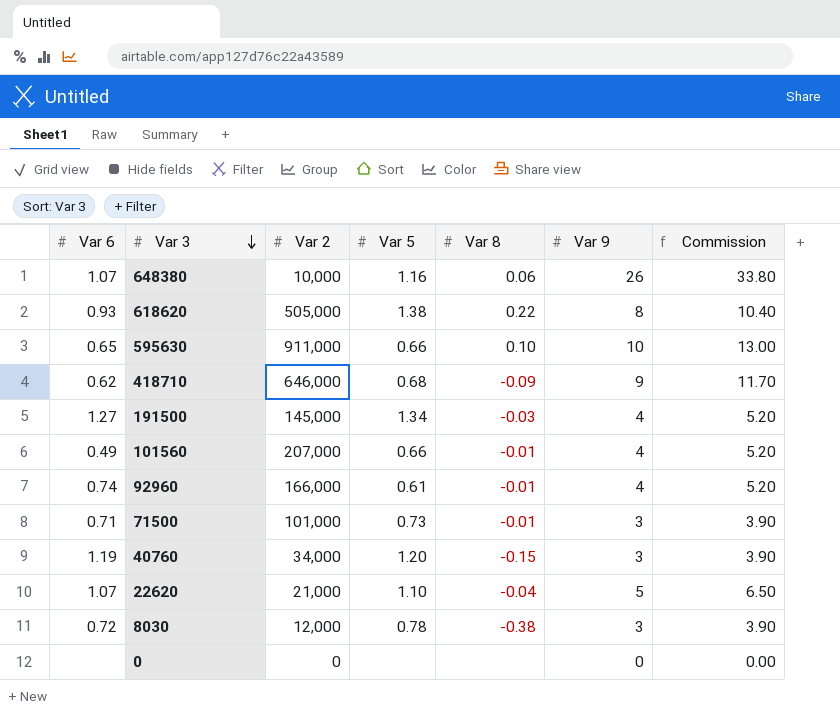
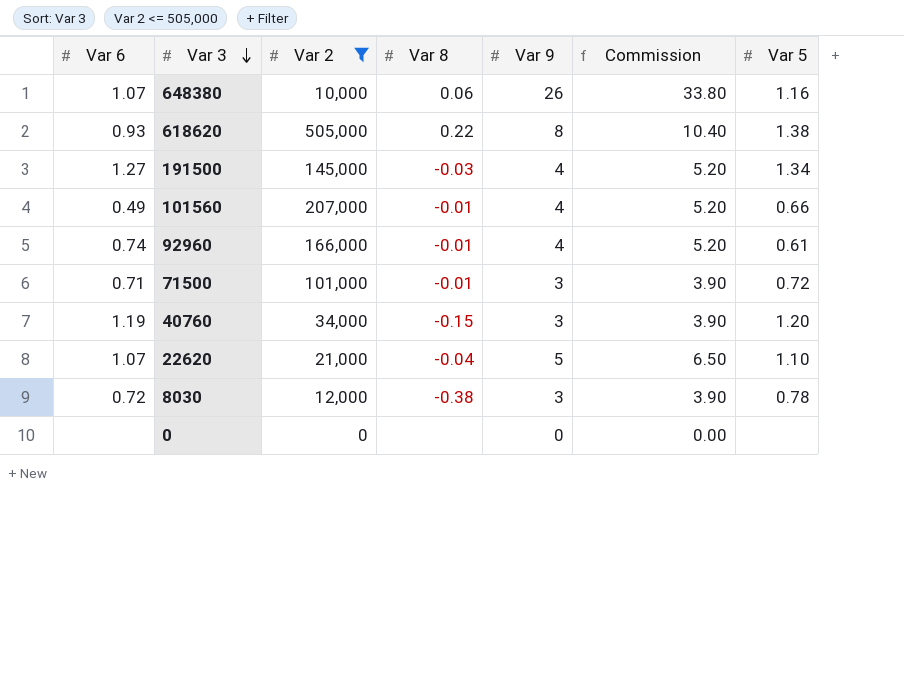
filter: none -> Var 2 <= 505,000
column Var 5 | position: 4 -> 7
71500 | Var 5: 0.73 -> 0.72

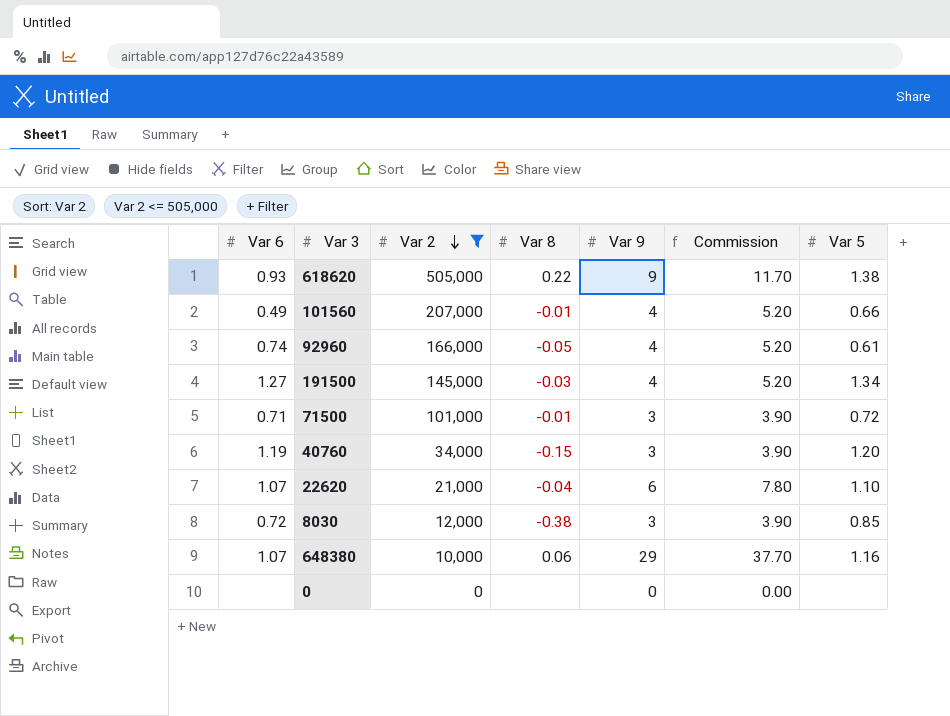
row order: Var 3 descending -> Var 2 descending
618620 | Var 9: 8 -> 9
618620 | Commission: 10.40 -> 11.70
92960 | Var 8: -0.01 -> -0.05
22620 | Var 9: 5 -> 6
22620 | Commission: 6.50 -> 7.80
8030 | Var 5: 0.78 -> 0.85
648380 | Var 9: 26 -> 29
648380 | Commission: 33.80 -> 37.70

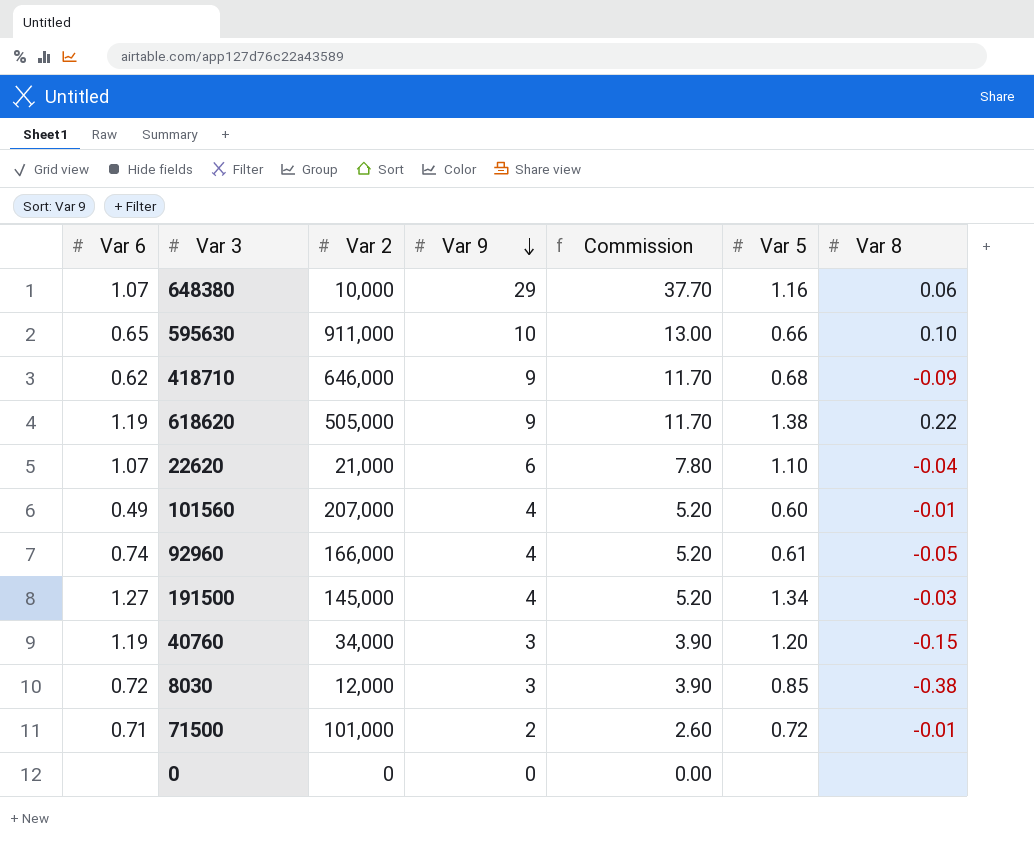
filter: Var 2 <= 505,000 -> none
row order: Var 2 descending -> Var 9 descending
column Var 8 | position: 4 -> 7
618620 | Var 6: 0.93 -> 1.19
101560 | Var 5: 0.66 -> 0.60
71500 | Var 9: 3 -> 2
71500 | Commission: 3.90 -> 2.60

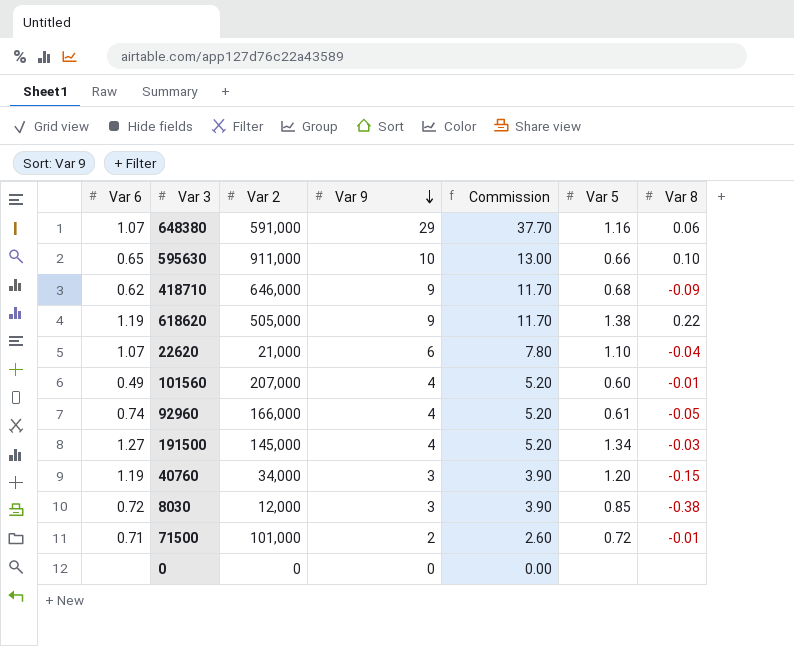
648380 | Var 2: 10,000 -> 591,000

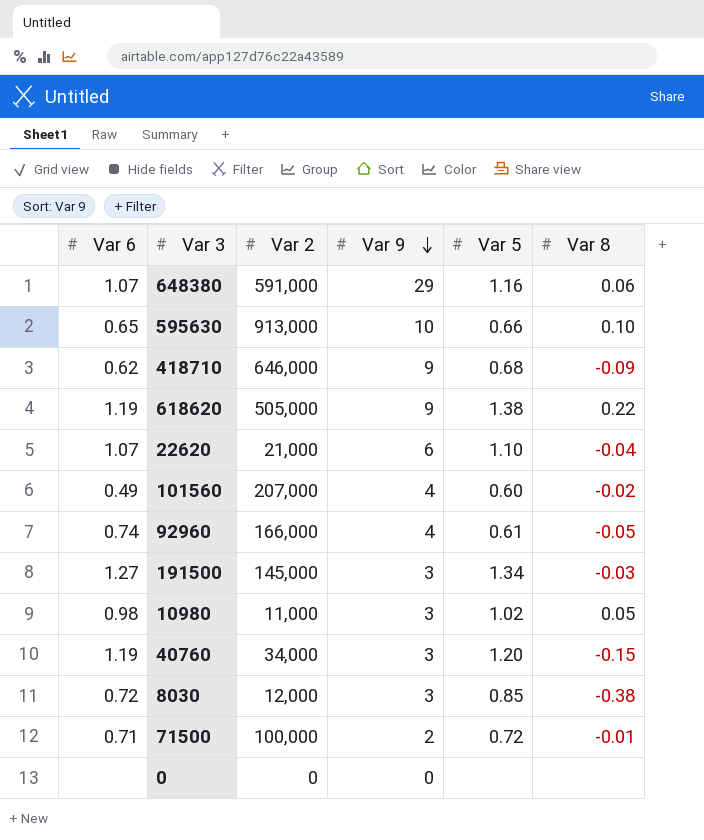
column Commission | formula: [Var 9] * 1.3 -> none
595630 | Var 2: 911,000 -> 913,000
101560 | Var 8: -0.01 -> -0.02
191500 | Var 9: 4 -> 3
row 10980: none -> 0.98 | 11,000 | 3 | 1.02 | 0.05
71500 | Var 2: 101,000 -> 100,000

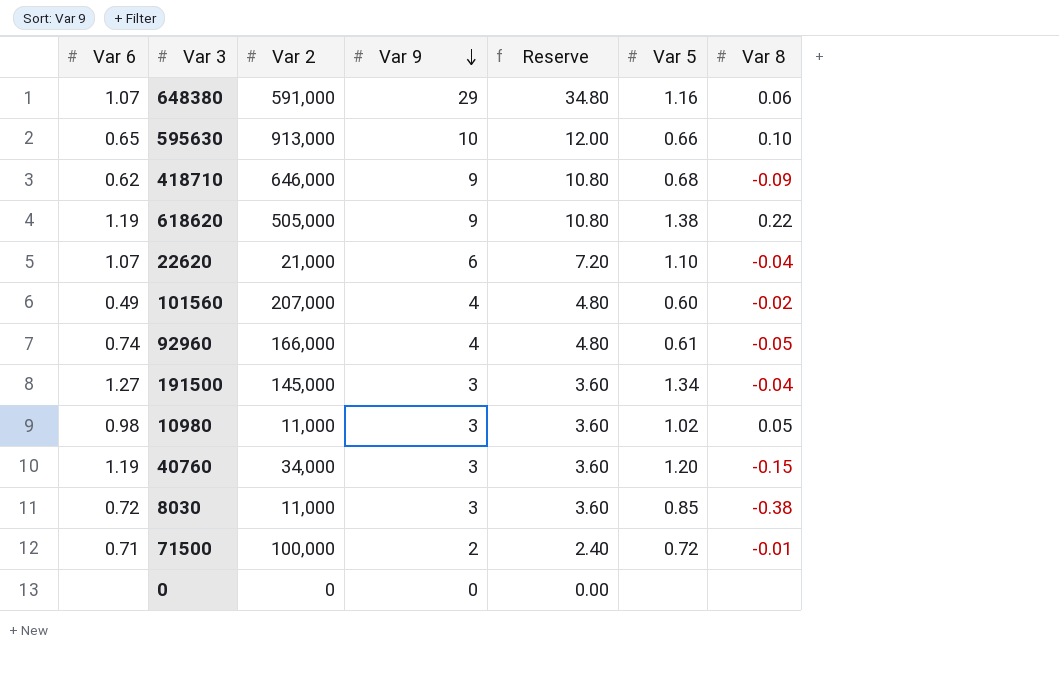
column Reserve | formula: none -> [Var 9] * 1.2
191500 | Var 8: -0.03 -> -0.04
8030 | Var 2: 12,000 -> 11,000

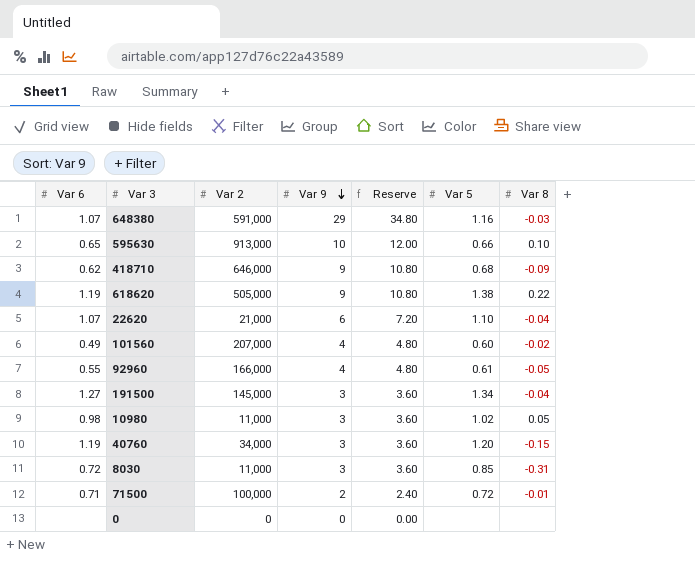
648380 | Var 8: 0.06 -> -0.03
92960 | Var 6: 0.74 -> 0.55
8030 | Var 8: -0.38 -> -0.31

